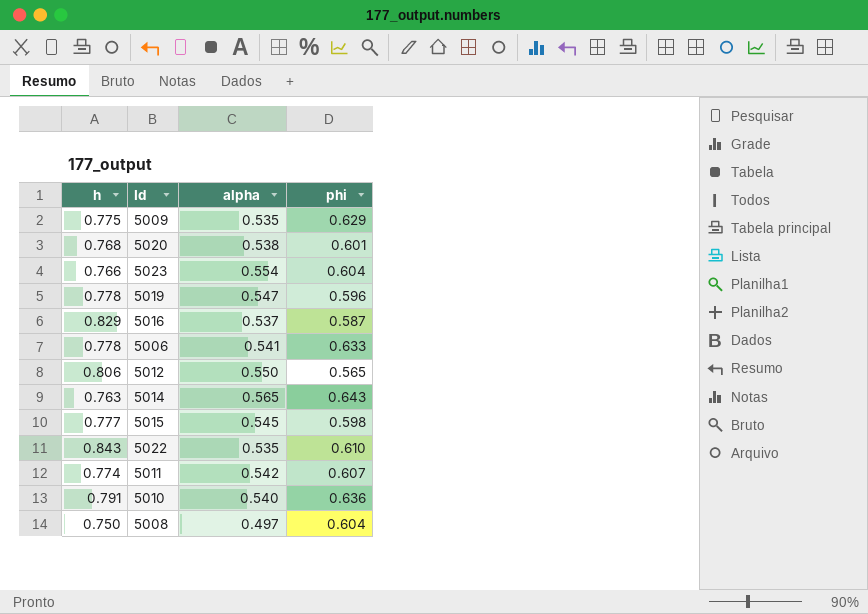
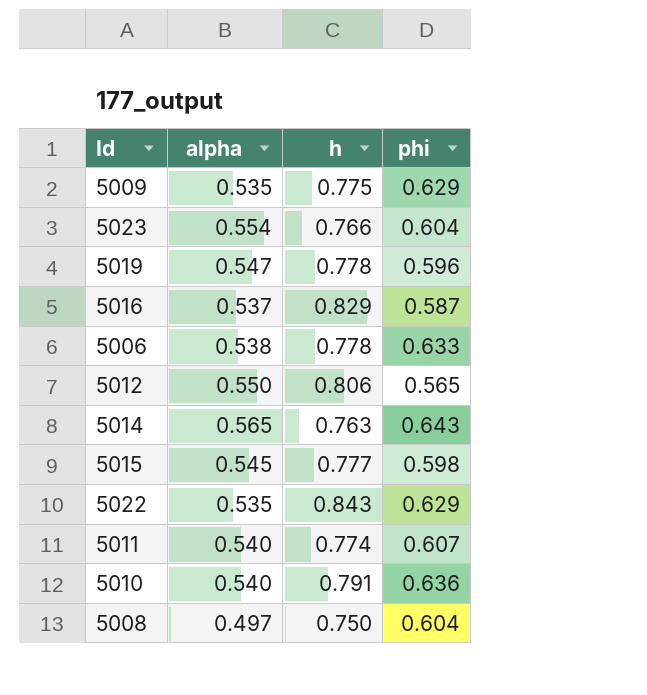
column h | position: 1 -> 3
row 5020: 0.768 | 0.538 | 0.601 -> none
5006 | alpha: 0.541 -> 0.538
5022 | phi: 0.610 -> 0.629
5011 | alpha: 0.542 -> 0.540

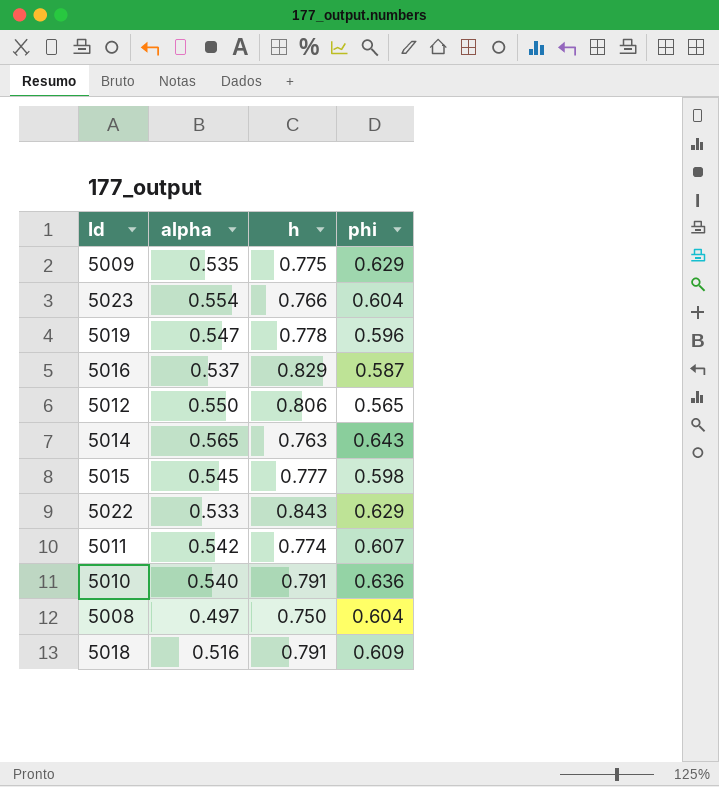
row 5006: 0.538 | 0.778 | 0.633 -> none
5022 | alpha: 0.535 -> 0.533
5011 | alpha: 0.540 -> 0.542
row 5018: none -> 0.516 | 0.791 | 0.609

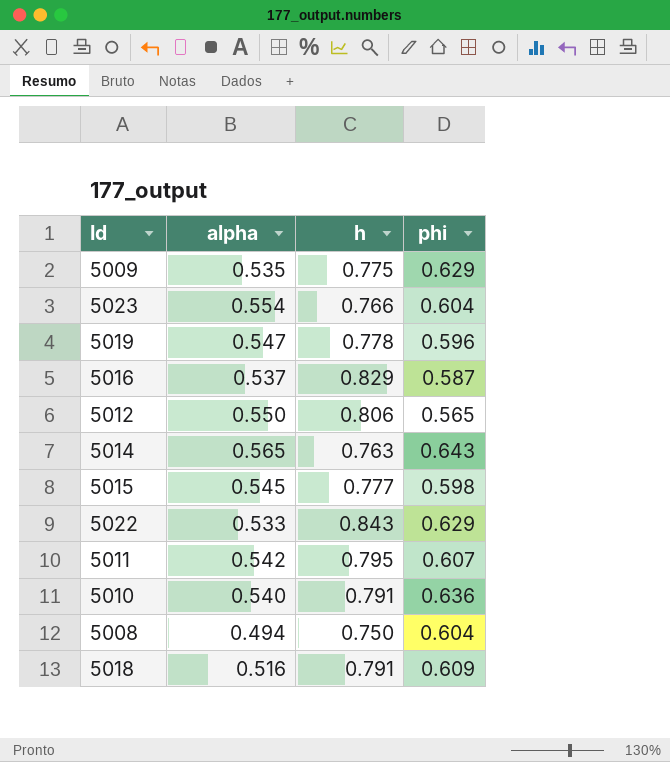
5011 | h: 0.774 -> 0.795
5008 | alpha: 0.497 -> 0.494

